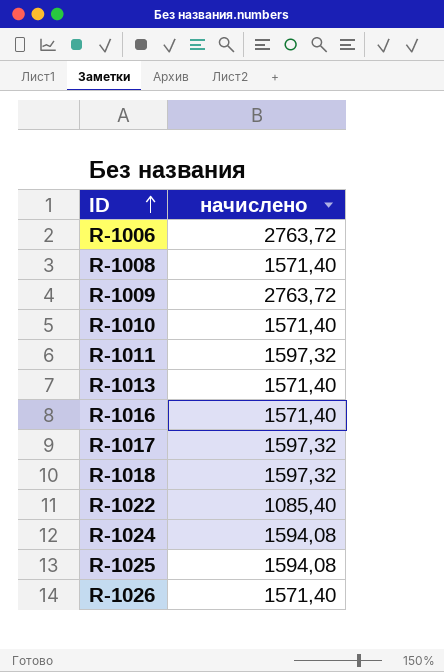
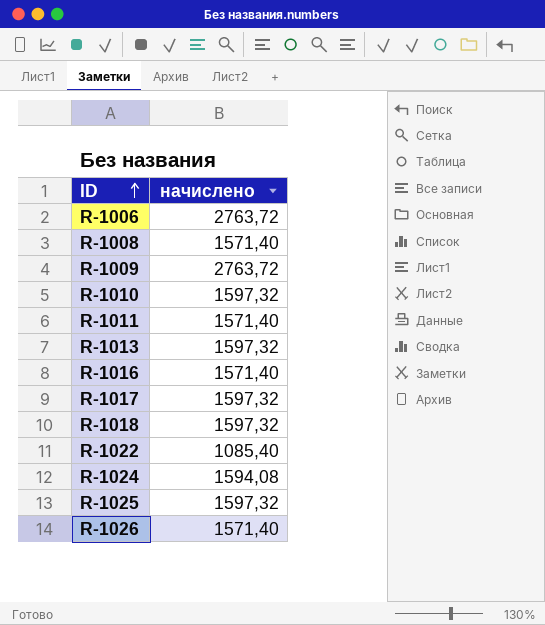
R-1010 | начислено: 1571,40 -> 1597,32
R-1011 | начислено: 1597,32 -> 1571,40
R-1013 | начислено: 1571,40 -> 1597,32
R-1025 | начислено: 1594,08 -> 1597,32

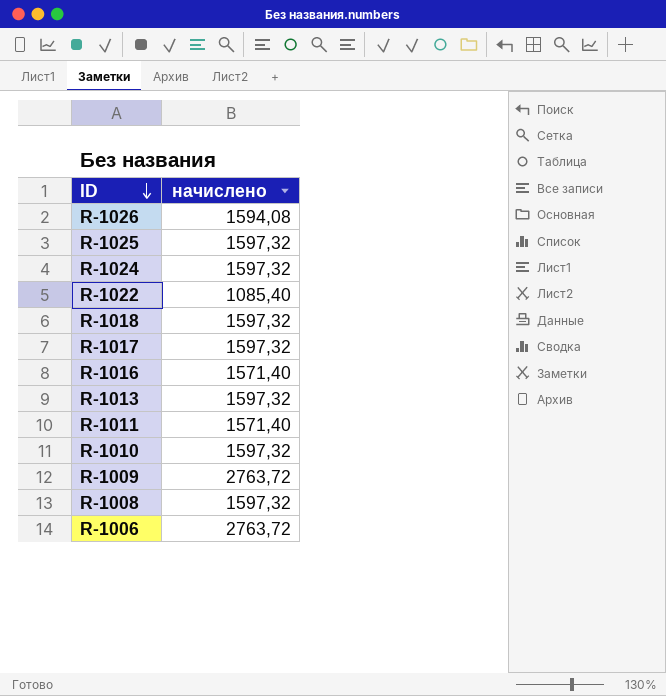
row order: ID ascending -> ID descending
R-1026 | начислено: 1571,40 -> 1594,08
R-1024 | начислено: 1594,08 -> 1597,32
R-1008 | начислено: 1571,40 -> 1597,32

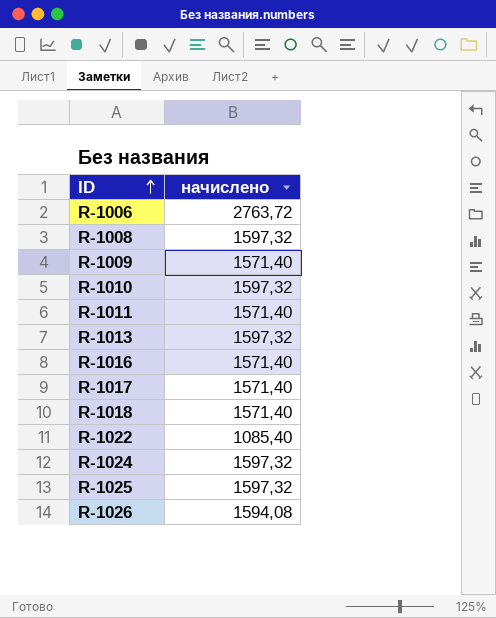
row order: ID descending -> ID ascending
R-1009 | начислено: 2763,72 -> 1571,40
R-1017 | начислено: 1597,32 -> 1571,40
R-1018 | начислено: 1597,32 -> 1571,40

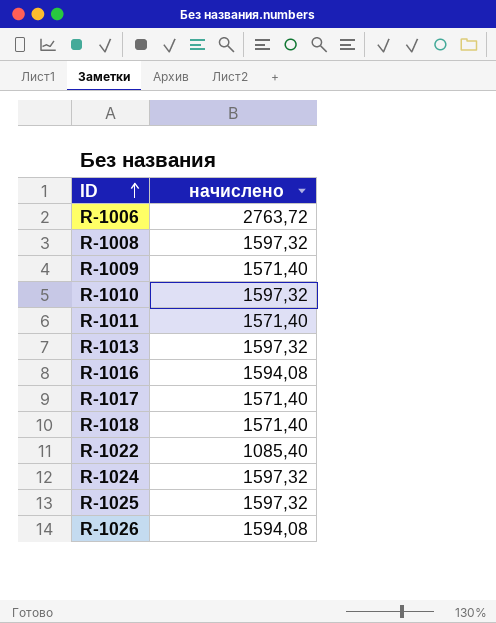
R-1016 | начислено: 1571,40 -> 1594,08

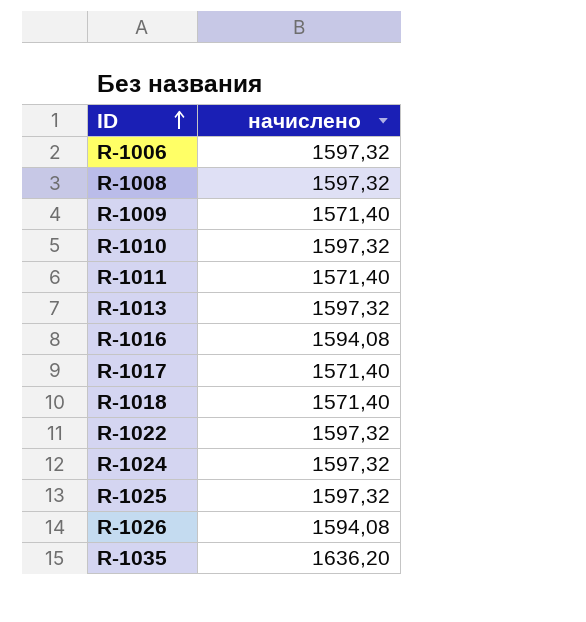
R-1006 | начислено: 2763,72 -> 1597,32
R-1022 | начислено: 1085,40 -> 1597,32
row R-1035: none -> 1636,20

